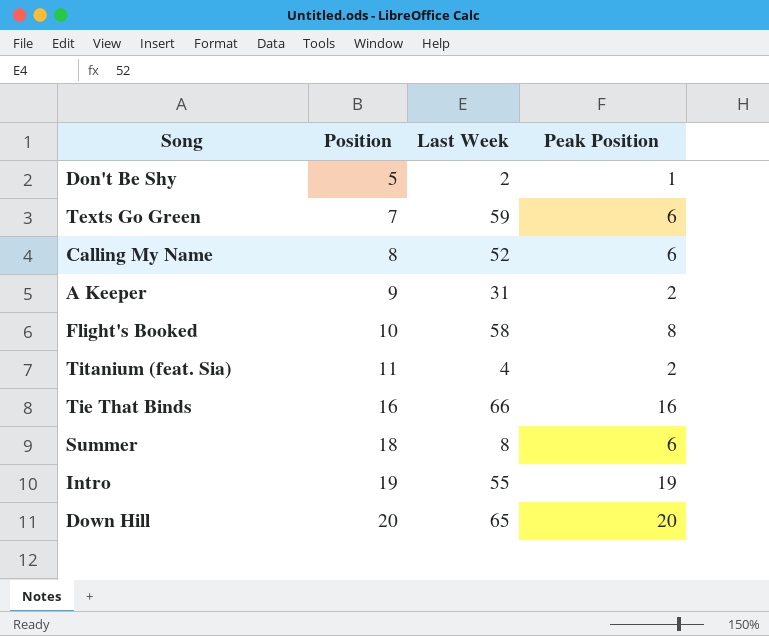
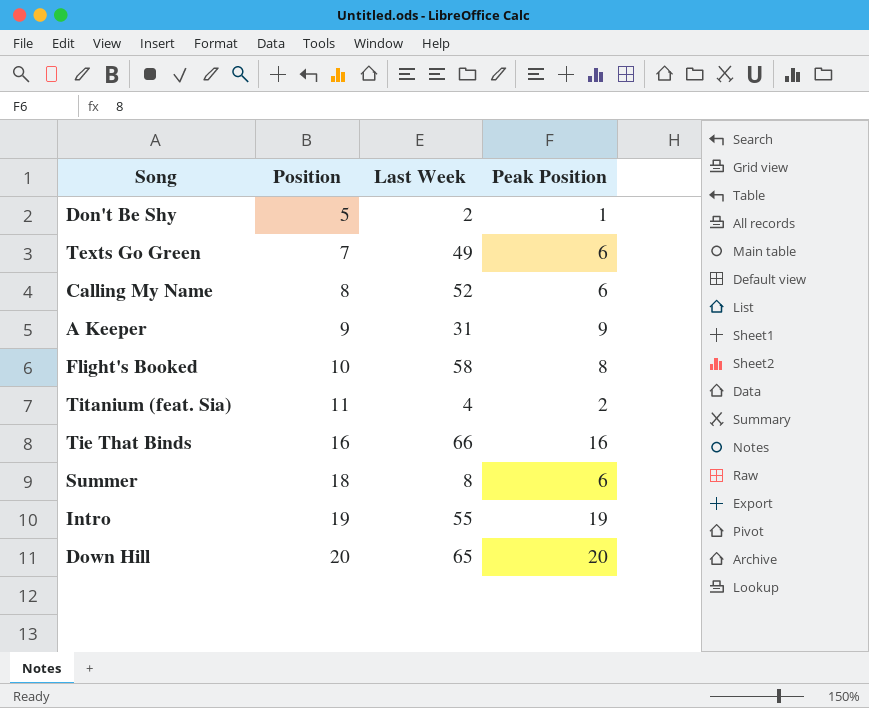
Texts Go Green | Last Week: 59 -> 49
A Keeper | Peak Position: 2 -> 9

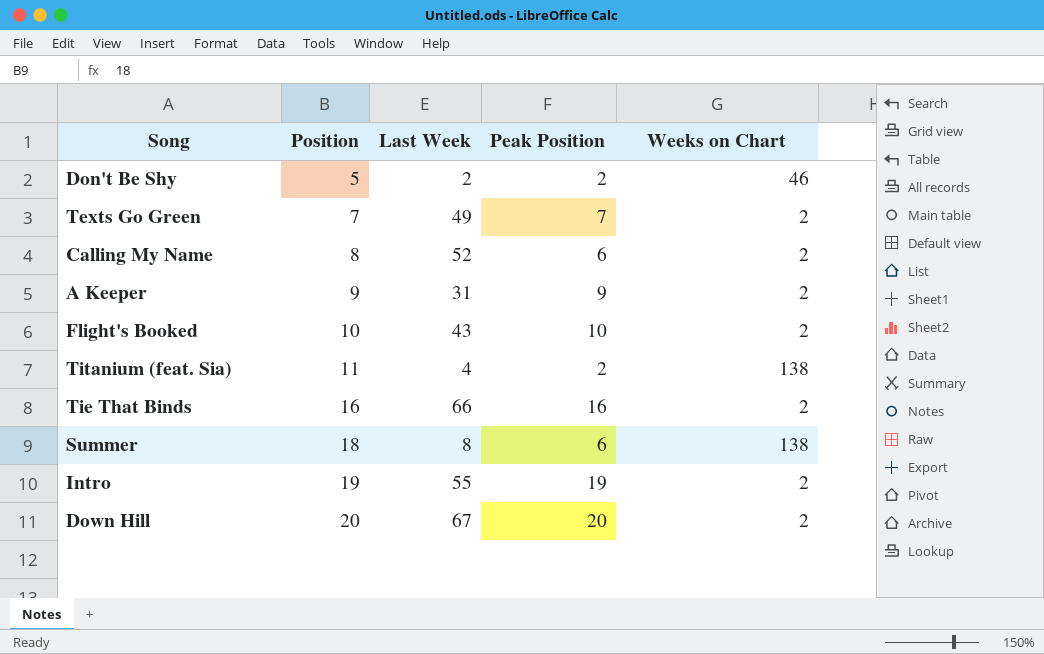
column Weeks on Chart | position: none -> 5
Don't Be Shy | Peak Position: 1 -> 2
Texts Go Green | Peak Position: 6 -> 7
Flight's Booked | Last Week: 58 -> 43
Flight's Booked | Peak Position: 8 -> 10
Down Hill | Last Week: 65 -> 67

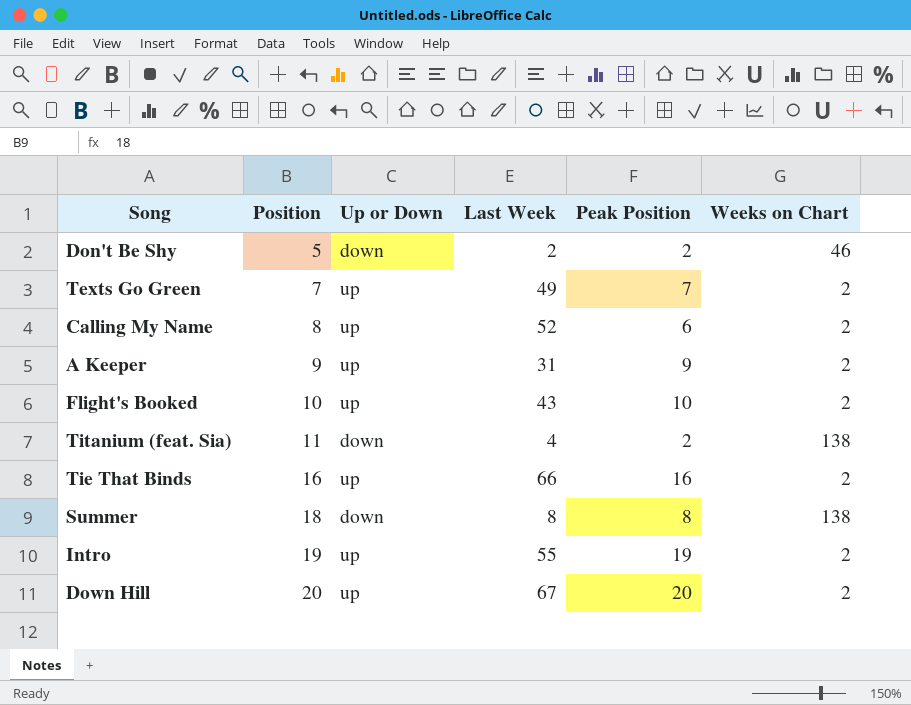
column Up or Down | position: none -> 3
Summer | Peak Position: 6 -> 8

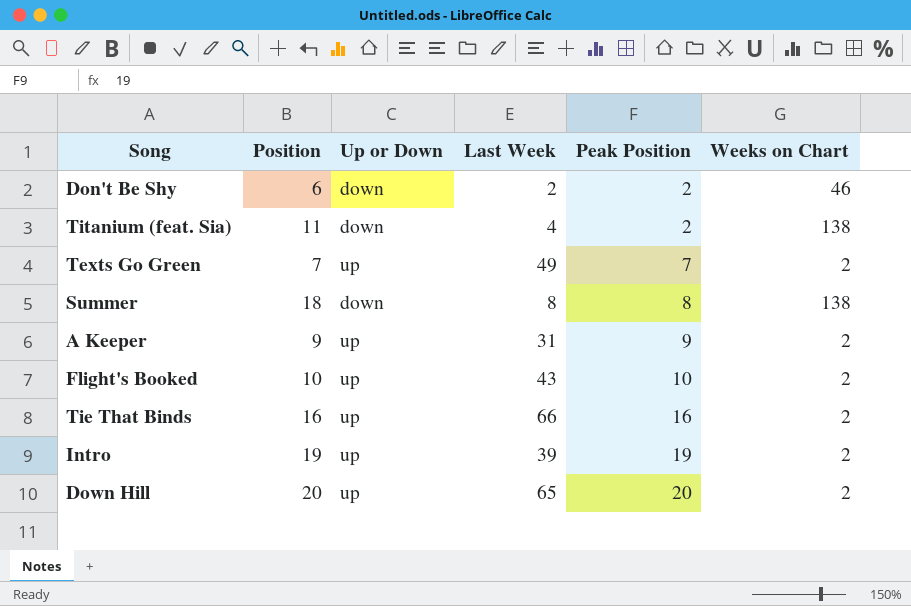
row order: Position ascending -> Peak Position ascending
row Calling My Name: 8 | up | 52 | 6 | 2 -> none
Don't Be Shy | Position: 5 -> 6
Intro | Last Week: 55 -> 39
Down Hill | Last Week: 67 -> 65

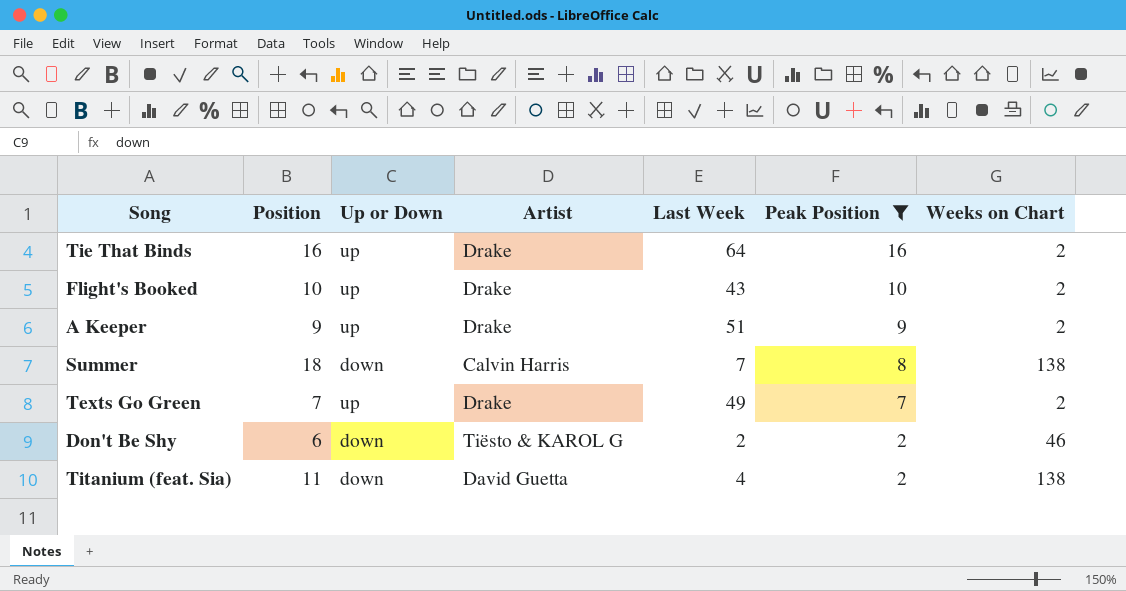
filter: none -> Peak Position <= 16
row order: Peak Position ascending -> Peak Position descending
column Artist | position: none -> 4
Tie That Binds | Last Week: 66 -> 64
A Keeper | Last Week: 31 -> 51
Summer | Last Week: 8 -> 7

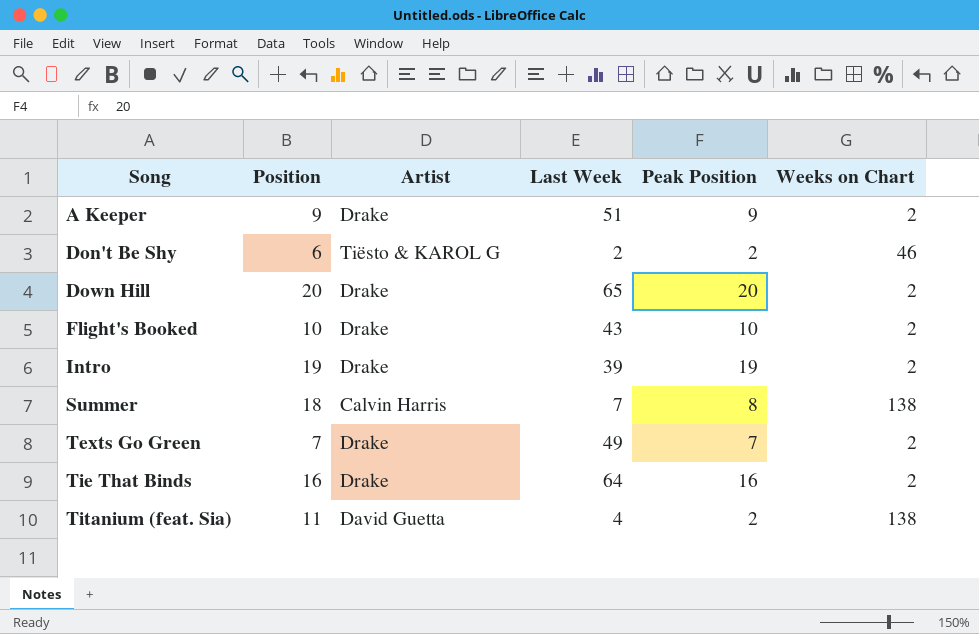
filter: Peak Position <= 16 -> none
row order: Peak Position descending -> Song ascending
column Up or Down | position: 3 -> none

